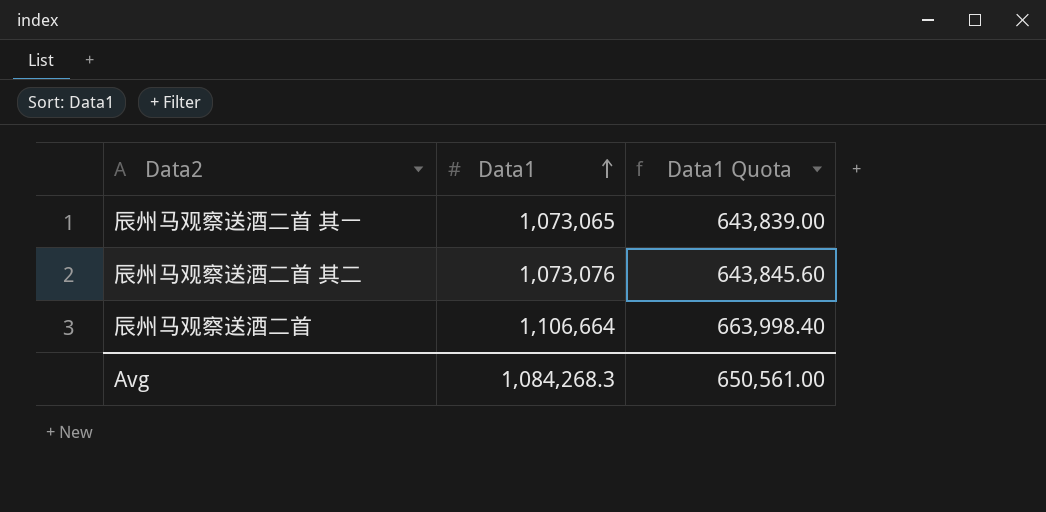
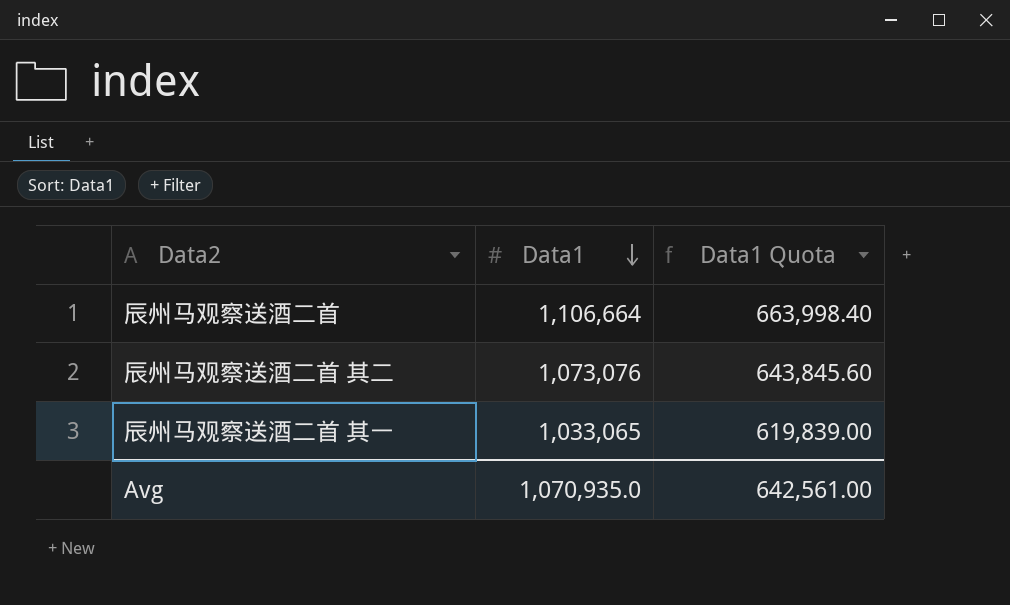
row order: Data1 ascending -> Data1 descending
辰州马观察送酒二首 其一 | Data1: 1,073,065 -> 1,033,065
辰州马观察送酒二首 其一 | Data1 Quota: 643,839.00 -> 619,839.00
Avg | Data1: 1,084,268.3 -> 1,070,935.0
Avg | Data1 Quota: 650,561.00 -> 642,561.00

